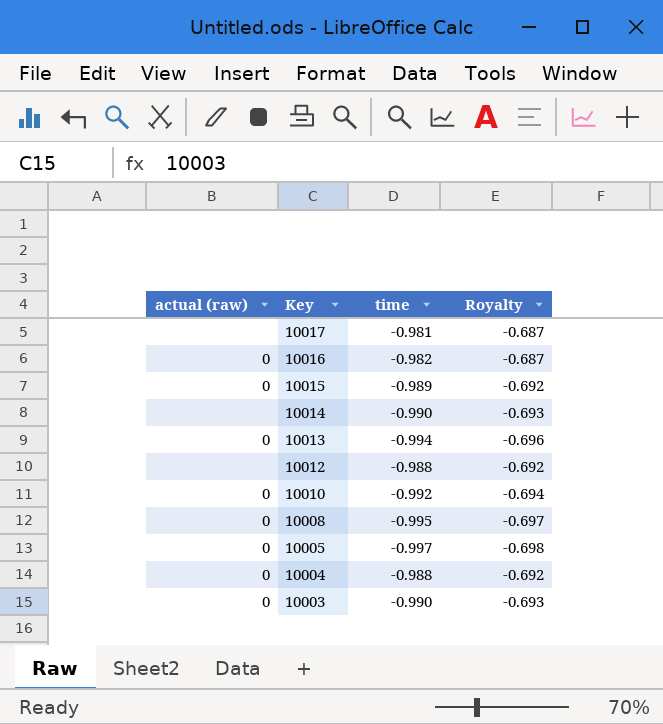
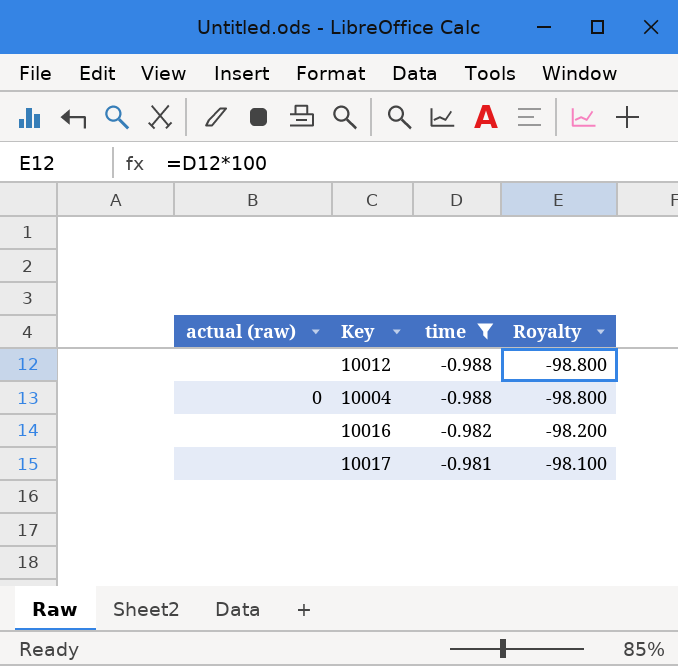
filter: none -> time >= -0.988
row order: Key descending -> time ascending
column Royalty | formula: [time] * 0.7 -> [time] * 100
10016 | actual (raw): 0 -> none

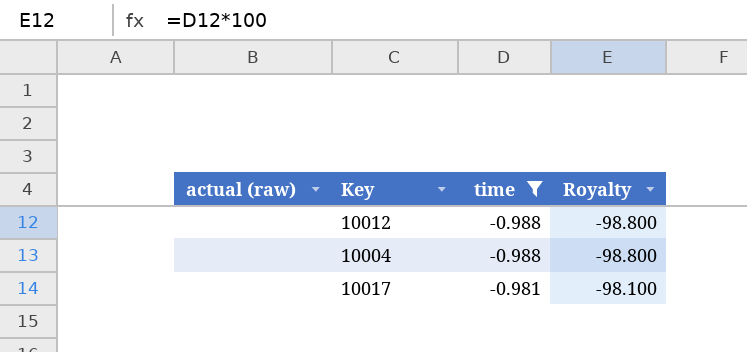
row 10016: none | -0.982 | -98.200 -> none
10004 | actual (raw): 0 -> none

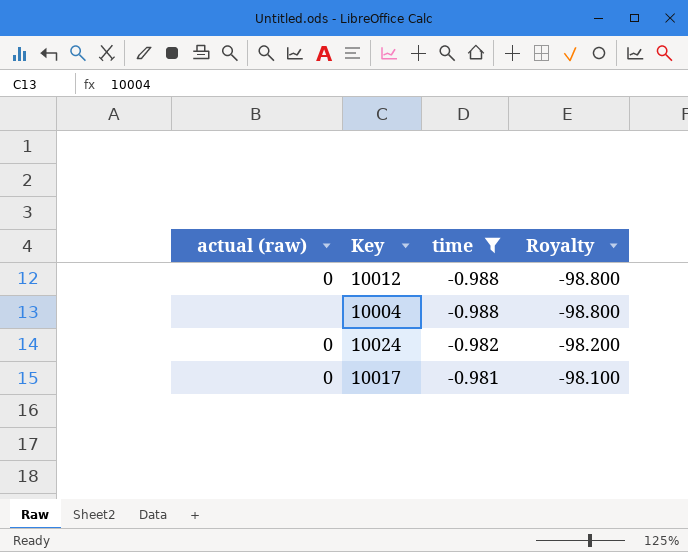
10012 | actual (raw): none -> 0
row 10024: none -> 0 | -0.982 | -98.200
10017 | actual (raw): none -> 0

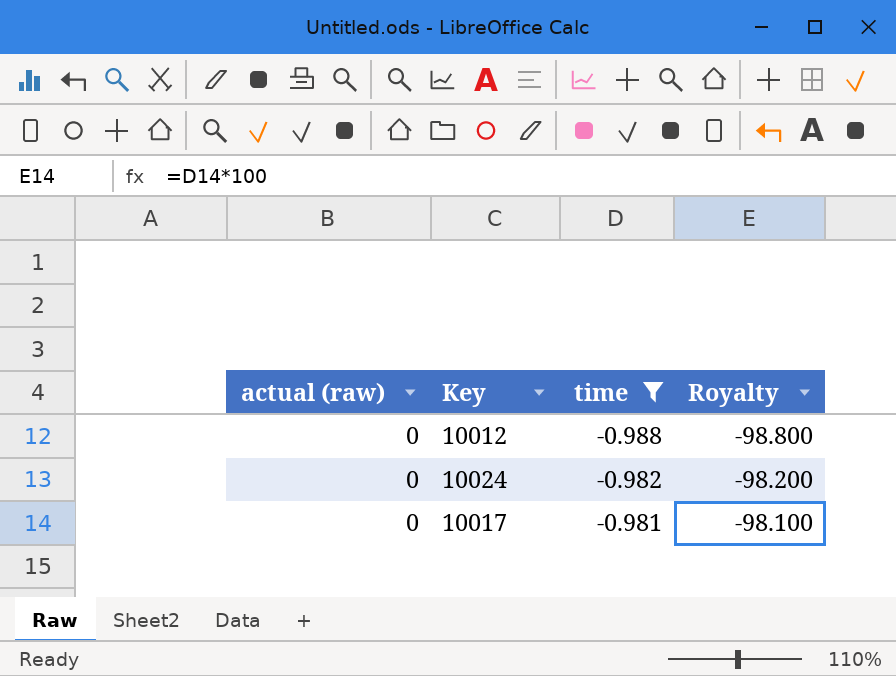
row 10004: none | -0.988 | -98.800 -> none

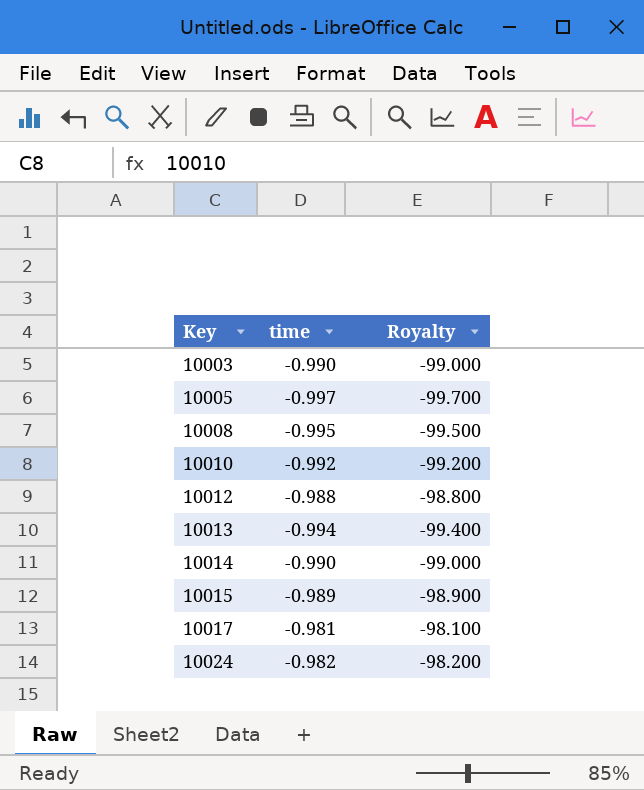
filter: time >= -0.988 -> none
row order: time ascending -> Key ascending
column actual (raw) | position: 1 -> none

